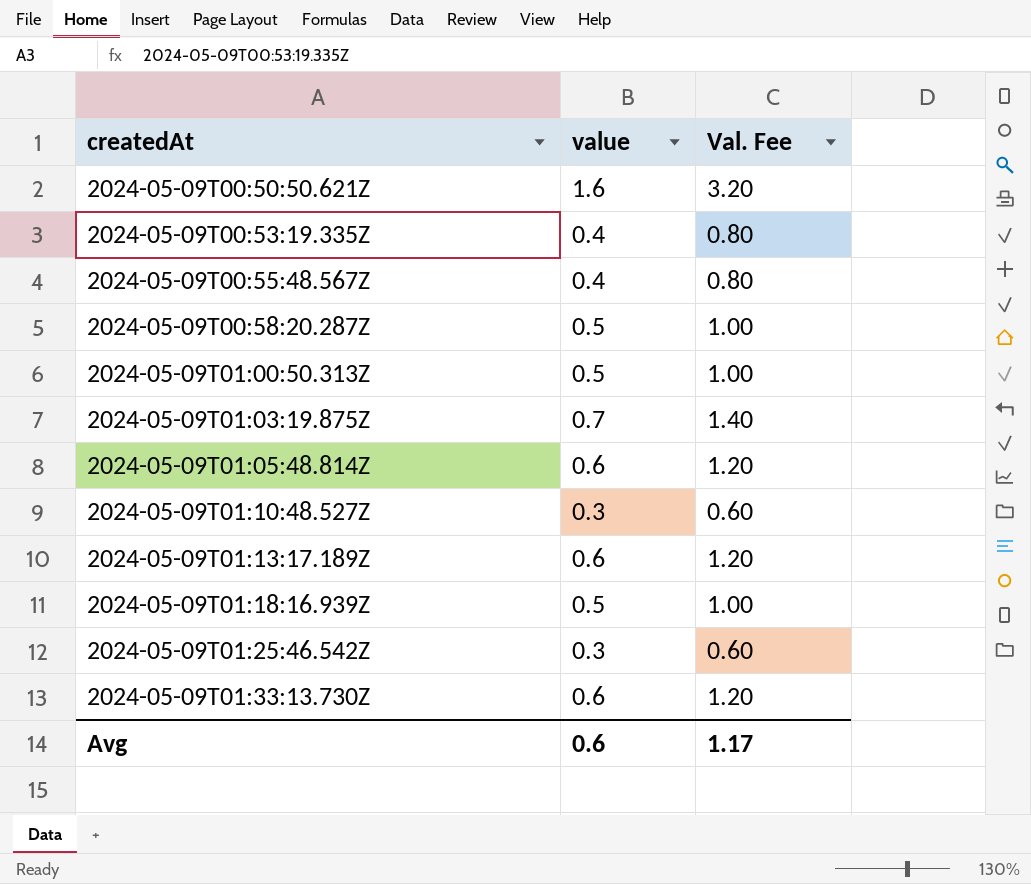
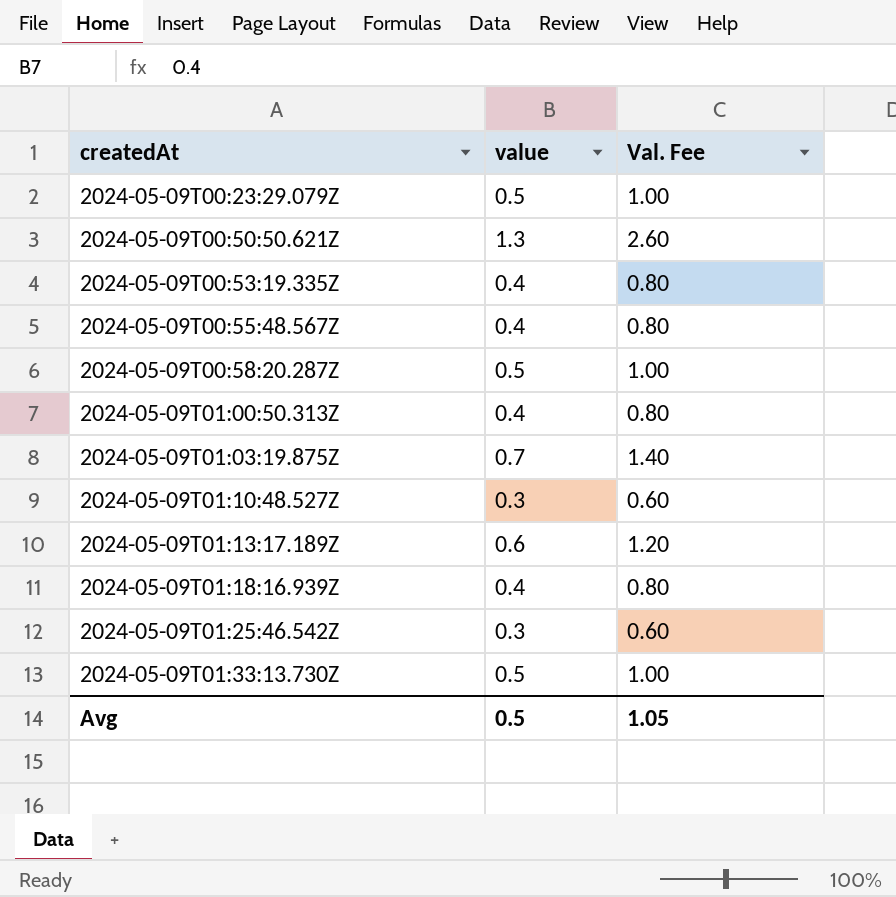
row 2024-05-09T01:05:48.814Z: 0.6 | 1.20 -> none
row 2024-05-09T00:23:29.079Z: none -> 0.5 | 1.00
2024-05-09T00:50:50.621Z | value: 1.6 -> 1.3
2024-05-09T00:50:50.621Z | Val. Fee: 3.20 -> 2.60
2024-05-09T01:00:50.313Z | value: 0.5 -> 0.4
2024-05-09T01:00:50.313Z | Val. Fee: 1.00 -> 0.80
2024-05-09T01:18:16.939Z | value: 0.5 -> 0.4
2024-05-09T01:18:16.939Z | Val. Fee: 1.00 -> 0.80
2024-05-09T01:33:13.730Z | value: 0.6 -> 0.5
2024-05-09T01:33:13.730Z | Val. Fee: 1.20 -> 1.00
Avg | value: 0.6 -> 0.5
Avg | Val. Fee: 1.17 -> 1.05

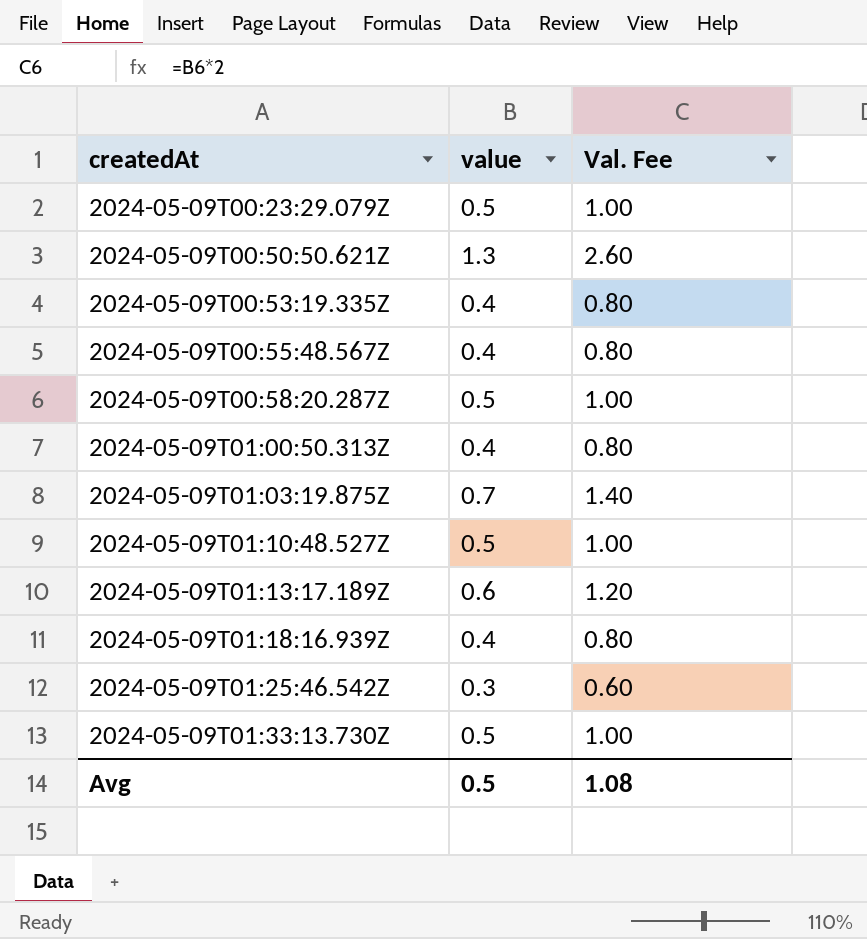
2024-05-09T01:10:48.527Z | value: 0.3 -> 0.5
2024-05-09T01:10:48.527Z | Val. Fee: 0.60 -> 1.00
Avg | Val. Fee: 1.05 -> 1.08

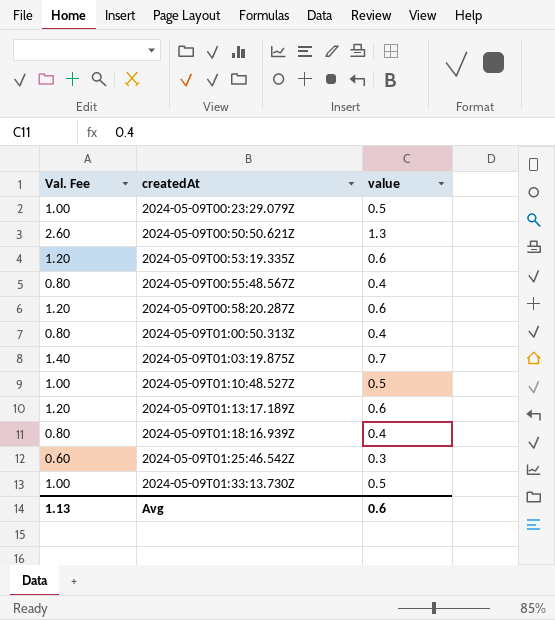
column Val. Fee | position: 3 -> 1
2024-05-09T00:53:19.335Z | Val. Fee: 0.80 -> 1.20
2024-05-09T00:53:19.335Z | value: 0.4 -> 0.6
2024-05-09T00:58:20.287Z | Val. Fee: 1.00 -> 1.20
2024-05-09T00:58:20.287Z | value: 0.5 -> 0.6
Avg | Val. Fee: 1.08 -> 1.13
Avg | value: 0.5 -> 0.6

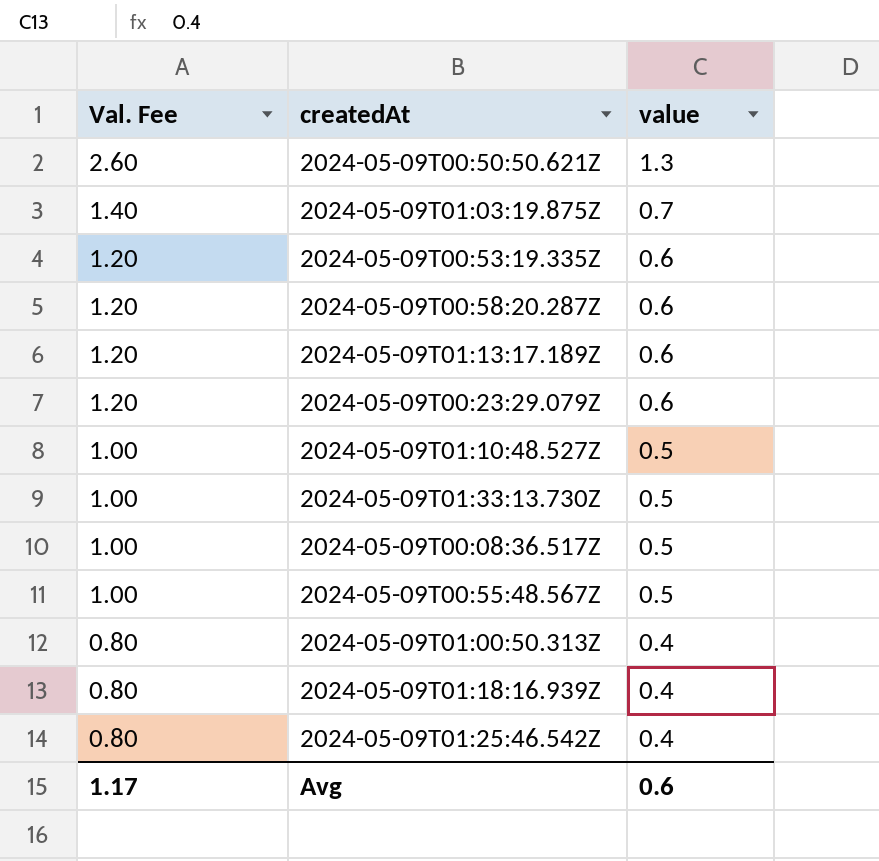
row order: createdAt ascending -> Val. Fee descending
2024-05-09T00:23:29.079Z | Val. Fee: 1.00 -> 1.20
2024-05-09T00:23:29.079Z | value: 0.5 -> 0.6
row 2024-05-09T00:08:36.517Z: none -> 1.00 | 0.5
2024-05-09T00:55:48.567Z | Val. Fee: 0.80 -> 1.00
2024-05-09T00:55:48.567Z | value: 0.4 -> 0.5
2024-05-09T01:25:46.542Z | Val. Fee: 0.60 -> 0.80
2024-05-09T01:25:46.542Z | value: 0.3 -> 0.4
Avg | Val. Fee: 1.13 -> 1.17

